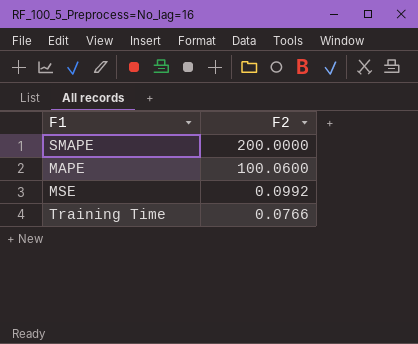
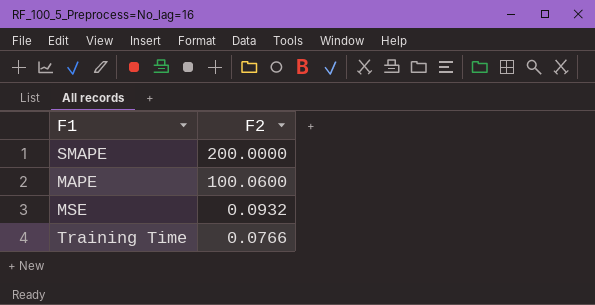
MSE | F2: 0.0992 -> 0.0932

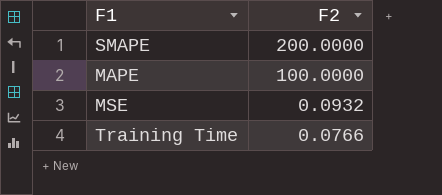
MAPE | F2: 100.0600 -> 100.0000

